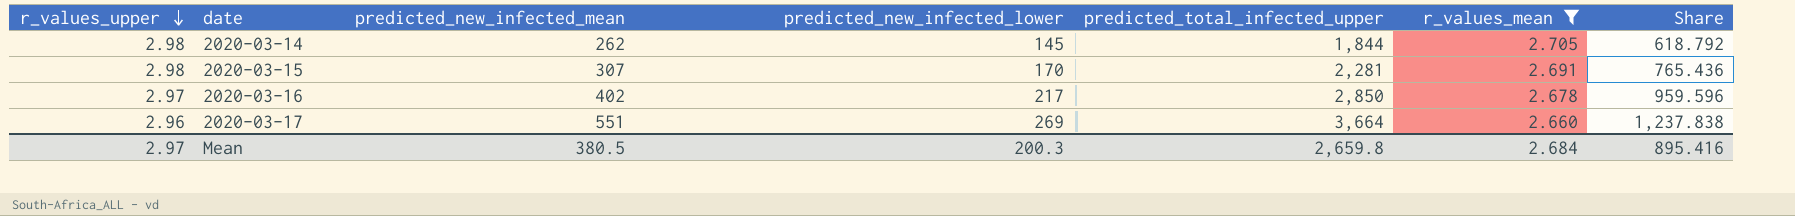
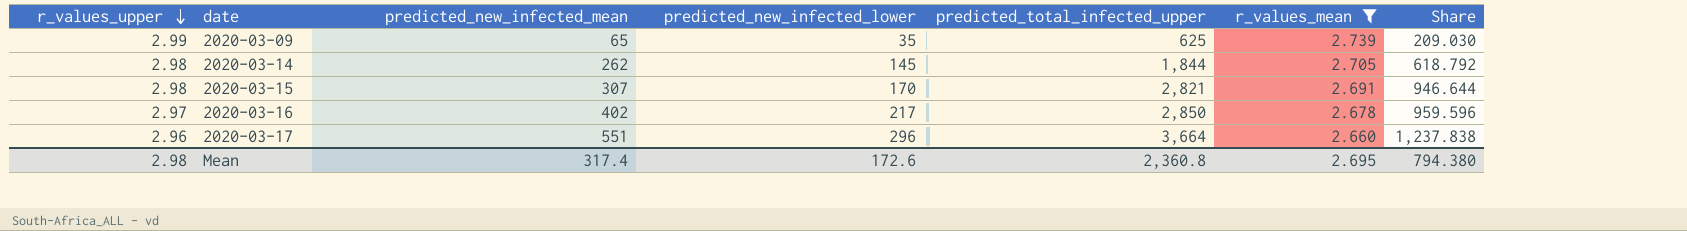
row 2020-03-09: none -> 2.99 | 65 | 35 | 625 | 2.739 | 209.030
2020-03-15 | predicted_total_infected_upper: 2,281 -> 2,821
2020-03-15 | Share: 765.436 -> 946.644
2020-03-17 | predicted_new_infected_lower: 269 -> 296
Mean | r_values_upper: 2.97 -> 2.98
Mean | predicted_new_infected_mean: 380.5 -> 317.4
Mean | predicted_new_infected_lower: 200.3 -> 172.6
Mean | predicted_total_infected_upper: 2,659.8 -> 2,360.8
Mean | r_values_mean: 2.684 -> 2.695
Mean | Share: 895.416 -> 794.380

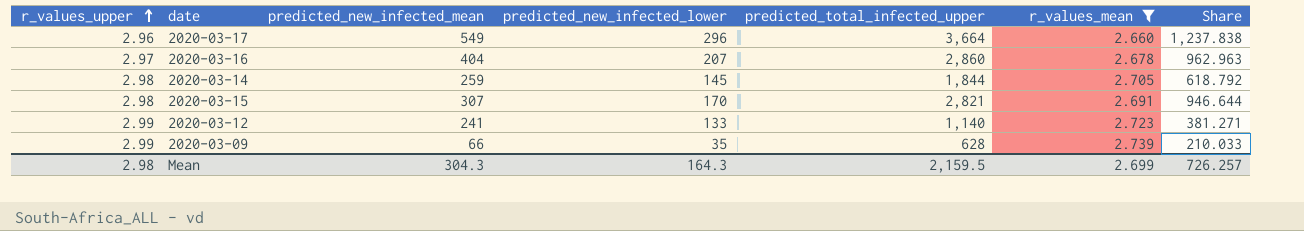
row order: r_values_upper descending -> r_values_upper ascending
2020-03-17 | predicted_new_infected_mean: 551 -> 549
2020-03-16 | predicted_new_infected_mean: 402 -> 404
2020-03-16 | predicted_new_infected_lower: 217 -> 207
2020-03-16 | predicted_total_infected_upper: 2,850 -> 2,860
2020-03-16 | Share: 959.596 -> 962.963
2020-03-14 | predicted_new_infected_mean: 262 -> 259
row 2020-03-12: none -> 2.99 | 241 | 133 | 1,140 | 2.723 | 381.271
2020-03-09 | predicted_new_infected_mean: 65 -> 66
2020-03-09 | predicted_total_infected_upper: 625 -> 628
2020-03-09 | Share: 209.030 -> 210.033
Mean | predicted_new_infected_mean: 317.4 -> 304.3
Mean | predicted_new_infected_lower: 172.6 -> 164.3
Mean | predicted_total_infected_upper: 2,360.8 -> 2,159.5
Mean | r_values_mean: 2.695 -> 2.699
Mean | Share: 794.380 -> 726.257

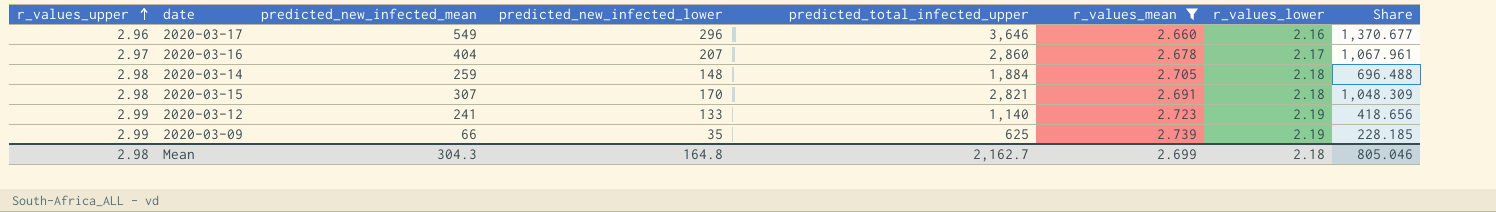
column r_values_lower | position: none -> 7
column Share | formula: [predicted_total_infected_upper] / [r_values_upper] -> [predicted_total_infected_upper] / [r_values_mean]
2020-03-17 | predicted_total_infected_upper: 3,664 -> 3,646
2020-03-14 | predicted_new_infected_lower: 145 -> 148
2020-03-14 | predicted_total_infected_upper: 1,844 -> 1,884
2020-03-09 | predicted_total_infected_upper: 628 -> 625
Mean | predicted_new_infected_lower: 164.3 -> 164.8
Mean | predicted_total_infected_upper: 2,159.5 -> 2,162.7
Mean | Share: 726.257 -> 805.046

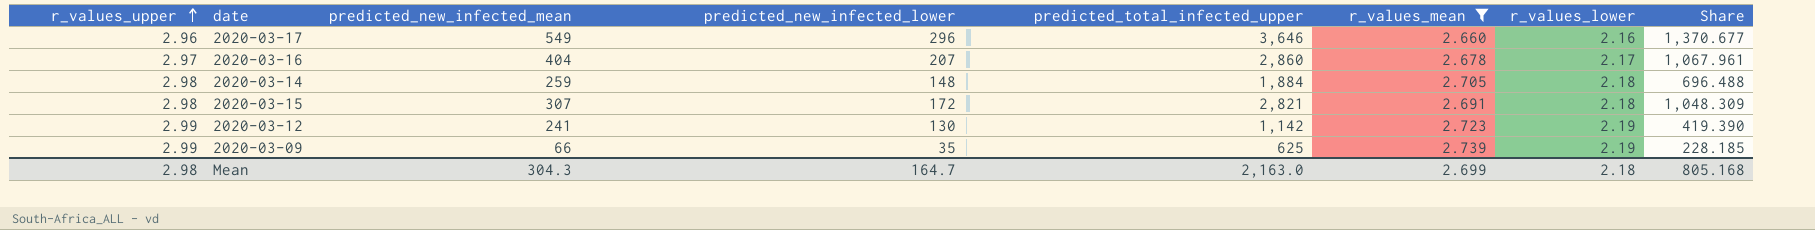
2020-03-15 | predicted_new_infected_lower: 170 -> 172
2020-03-12 | predicted_new_infected_lower: 133 -> 130
2020-03-12 | predicted_total_infected_upper: 1,140 -> 1,142
2020-03-12 | Share: 418.656 -> 419.390
Mean | predicted_new_infected_lower: 164.8 -> 164.7
Mean | predicted_total_infected_upper: 2,162.7 -> 2,163.0
Mean | Share: 805.046 -> 805.168

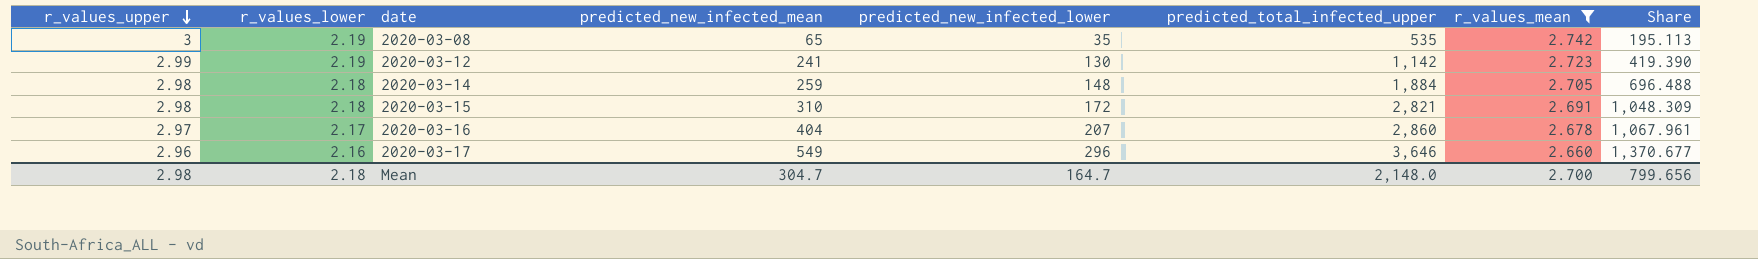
row order: r_values_upper ascending -> r_values_upper descending
column r_values_lower | position: 7 -> 2
row 2020-03-09: 2.99 | 66 | 35 | 625 | 2.739 | 2.19 | 228.185 -> none
row 2020-03-08: none -> 3 | 2.19 | 65 | 35 | 535 | 2.742 | 195.113
2020-03-15 | predicted_new_infected_mean: 307 -> 310
Mean | predicted_new_infected_mean: 304.3 -> 304.7
Mean | predicted_total_infected_upper: 2,163.0 -> 2,148.0
Mean | r_values_mean: 2.699 -> 2.700
Mean | Share: 805.168 -> 799.656

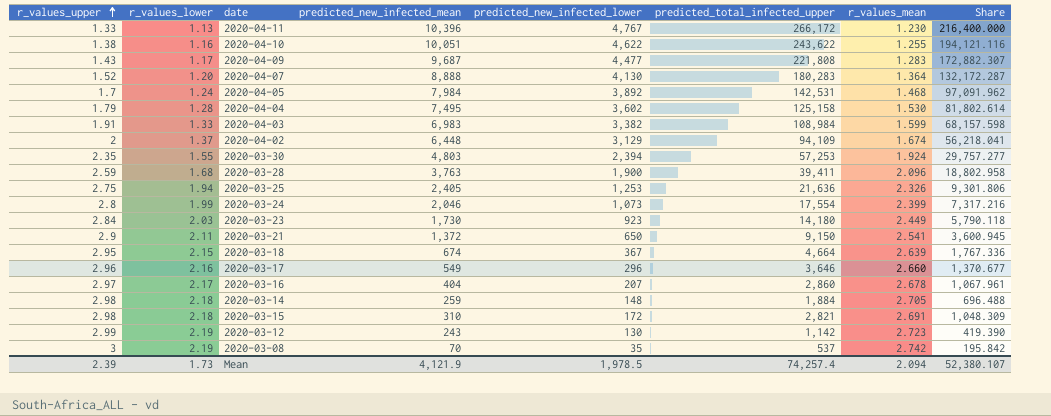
filter: r_values_mean >= 2.660 -> none
row order: r_values_upper descending -> r_values_upper ascending
2020-03-12 | predicted_new_infected_mean: 241 -> 243
2020-03-08 | predicted_new_infected_mean: 65 -> 70
2020-03-08 | predicted_total_infected_upper: 535 -> 537
2020-03-08 | Share: 195.113 -> 195.842
Mean | r_values_upper: 2.98 -> 2.39
Mean | r_values_lower: 2.18 -> 1.73
Mean | predicted_new_infected_mean: 304.7 -> 4,121.9
Mean | predicted_new_infected_lower: 164.7 -> 1,978.5
Mean | predicted_total_infected_upper: 2,148.0 -> 74,257.4
Mean | r_values_mean: 2.700 -> 2.094
Mean | Share: 799.656 -> 52,380.107

